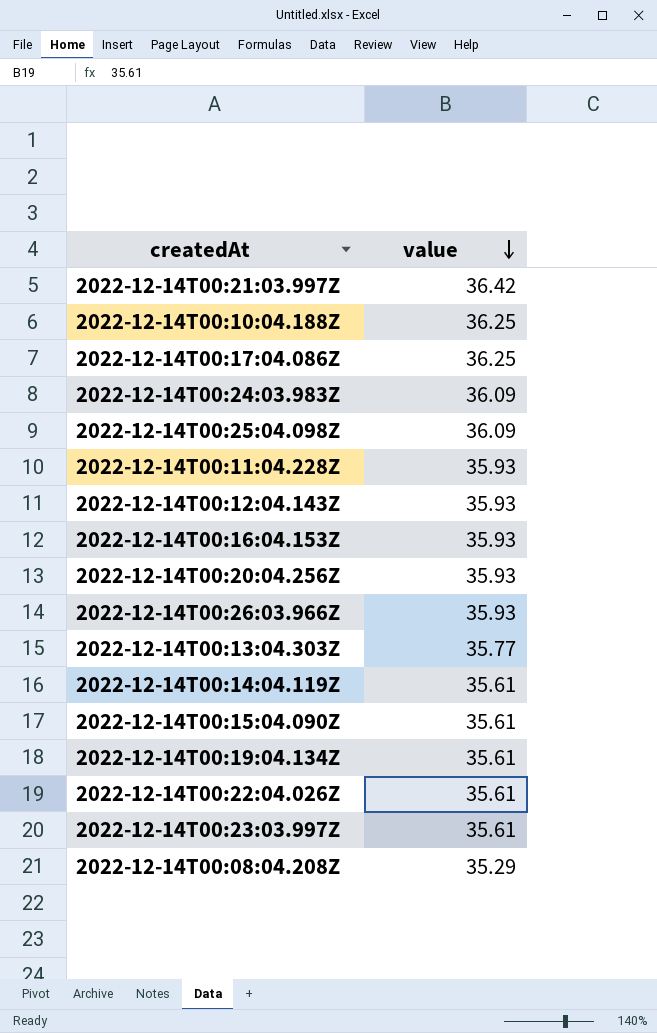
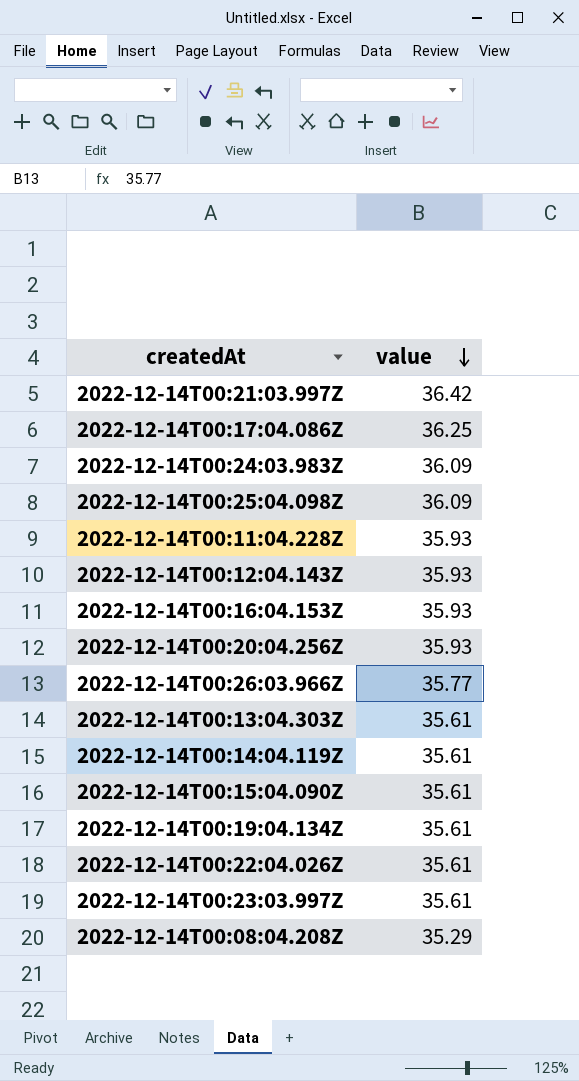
row 2022-12-14T00:10:04.188Z: 36.25 -> none
2022-12-14T00:26:03.966Z | value: 35.93 -> 35.77
2022-12-14T00:13:04.303Z | value: 35.77 -> 35.61

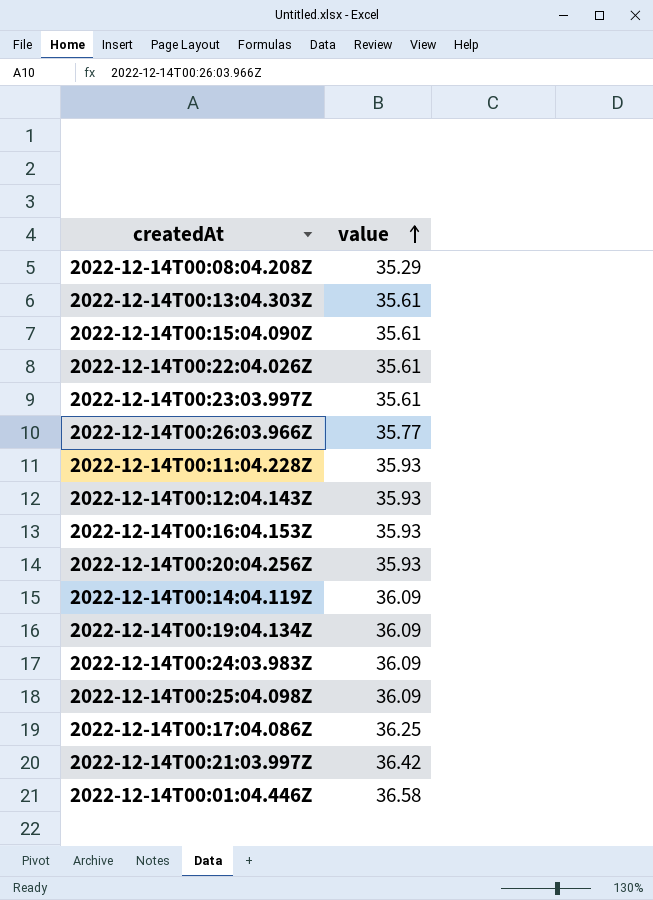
row order: value descending -> value ascending
2022-12-14T00:14:04.119Z | value: 35.61 -> 36.09
2022-12-14T00:19:04.134Z | value: 35.61 -> 36.09
row 2022-12-14T00:01:04.446Z: none -> 36.58

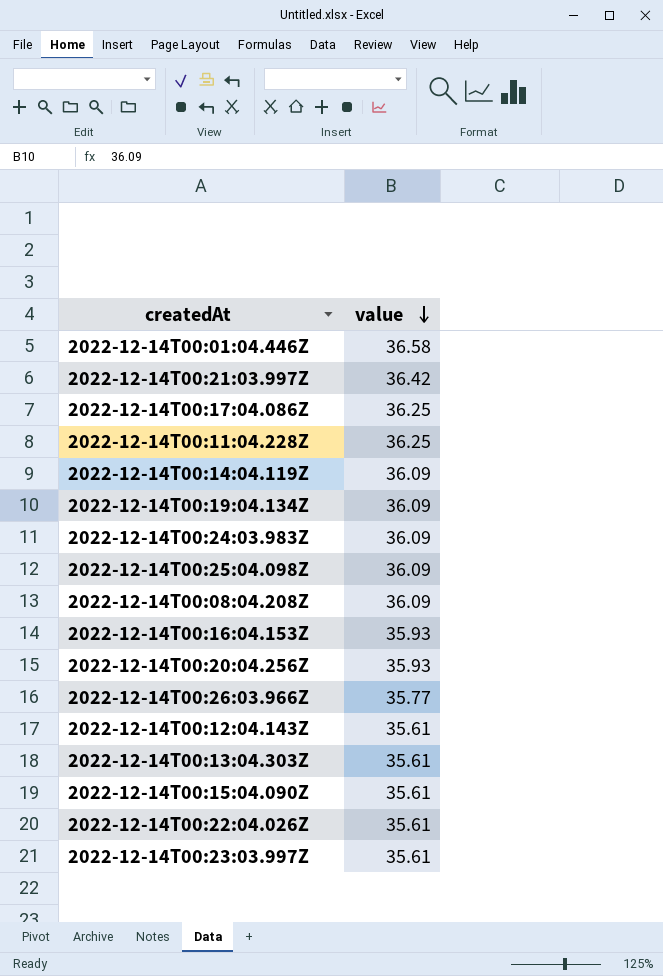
row order: value ascending -> value descending
2022-12-14T00:11:04.228Z | value: 35.93 -> 36.25
2022-12-14T00:08:04.208Z | value: 35.29 -> 36.09
2022-12-14T00:12:04.143Z | value: 35.93 -> 35.61

